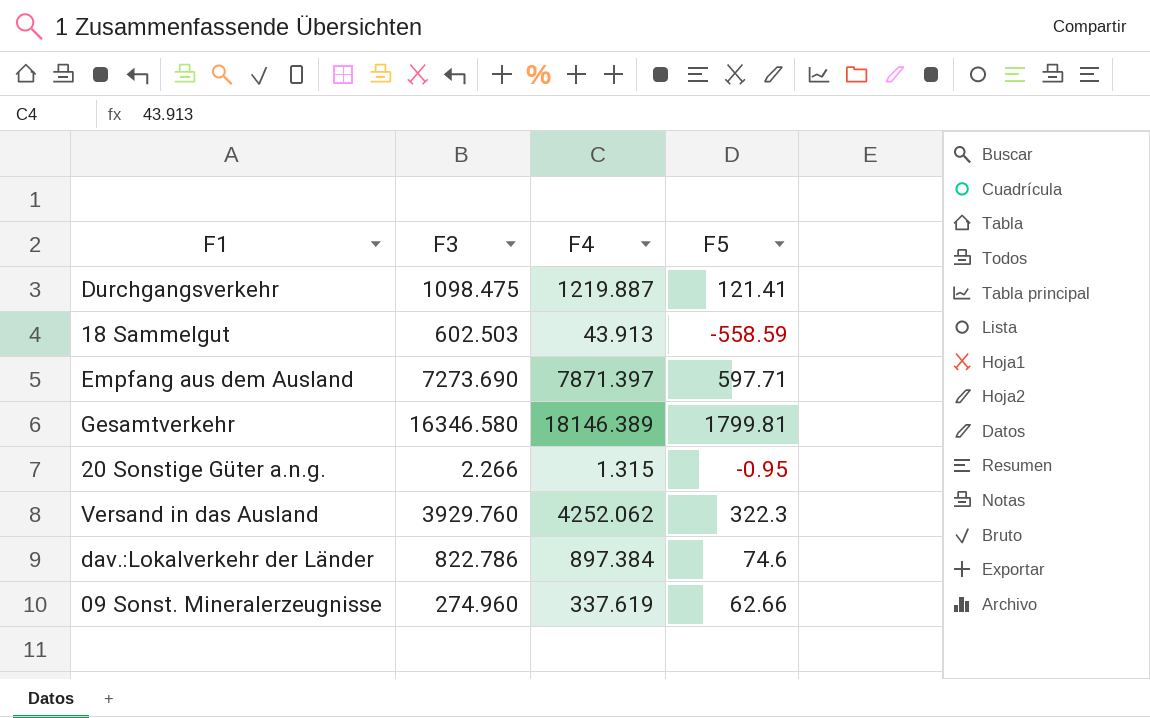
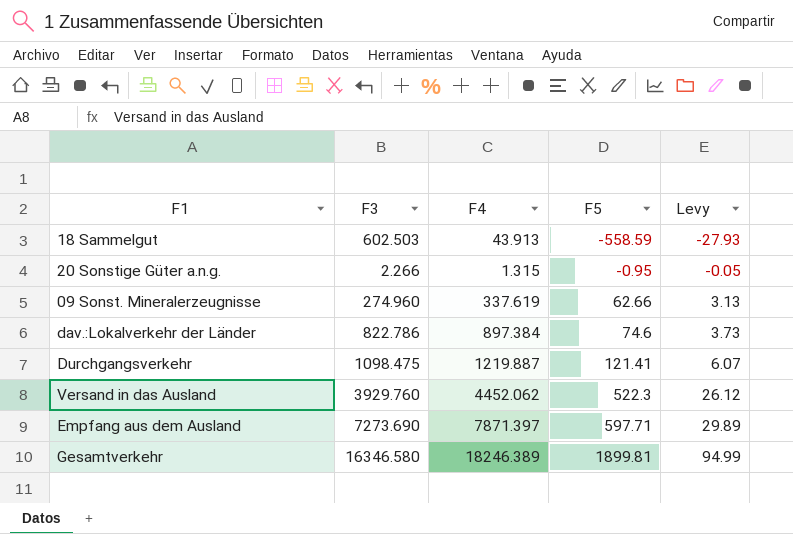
row order: none -> F5 ascending
column Levy | formula: none -> [F5] * 0.05
Versand in das Ausland | F4: 4252.062 -> 4452.062
Versand in das Ausland | F5: 322.3 -> 522.3
Gesamtverkehr | F4: 18146.389 -> 18246.389
Gesamtverkehr | F5: 1799.81 -> 1899.81

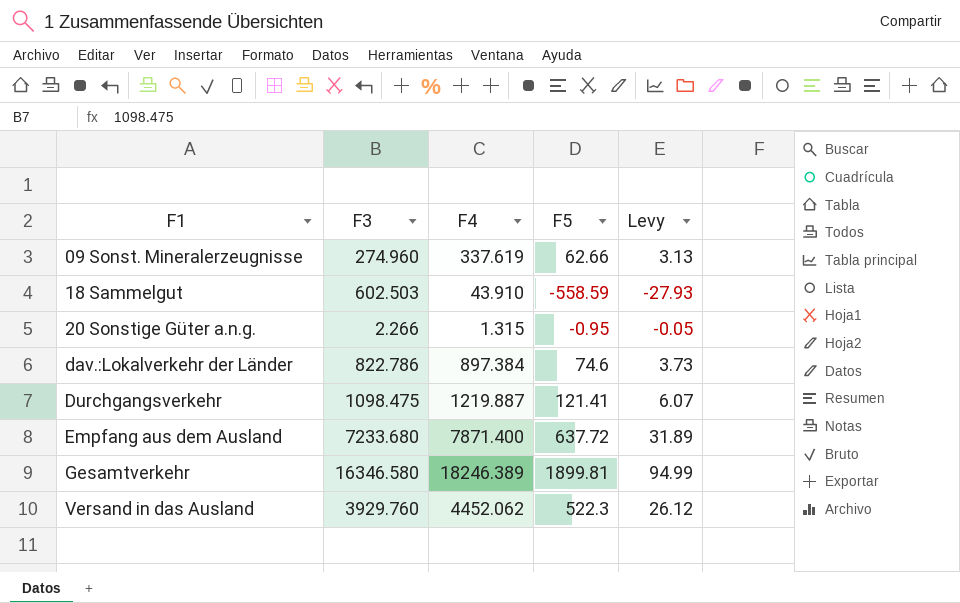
row order: F5 ascending -> F1 ascending
18 Sammelgut | F4: 43.913 -> 43.910
Empfang aus dem Ausland | F3: 7273.690 -> 7233.680
Empfang aus dem Ausland | F4: 7871.397 -> 7871.400
Empfang aus dem Ausland | F5: 597.71 -> 637.72
Empfang aus dem Ausland | Levy: 29.89 -> 31.89

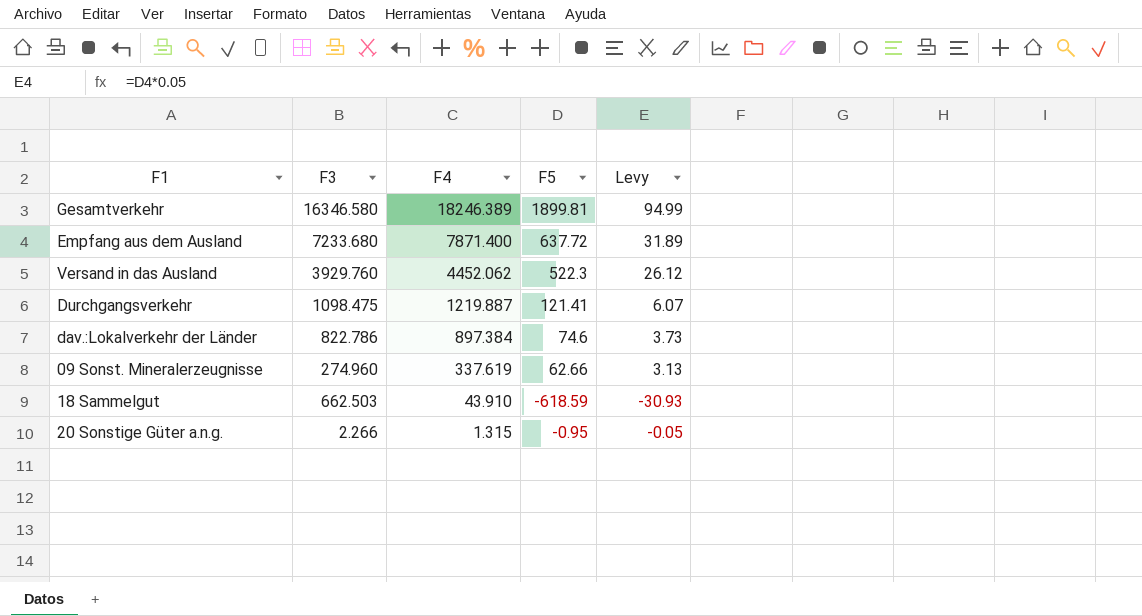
row order: F1 ascending -> F4 descending
18 Sammelgut | F3: 602.503 -> 662.503
18 Sammelgut | F5: -558.59 -> -618.59
18 Sammelgut | Levy: -27.93 -> -30.93

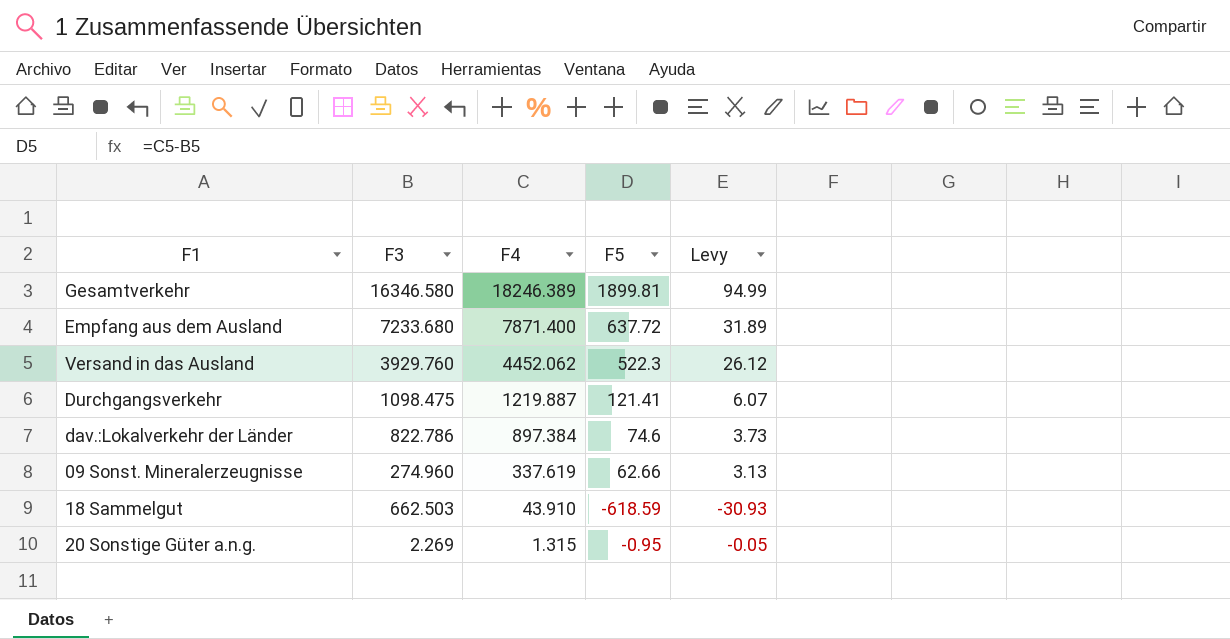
20 Sonstige Güter a.n.g. | F3: 2.266 -> 2.269

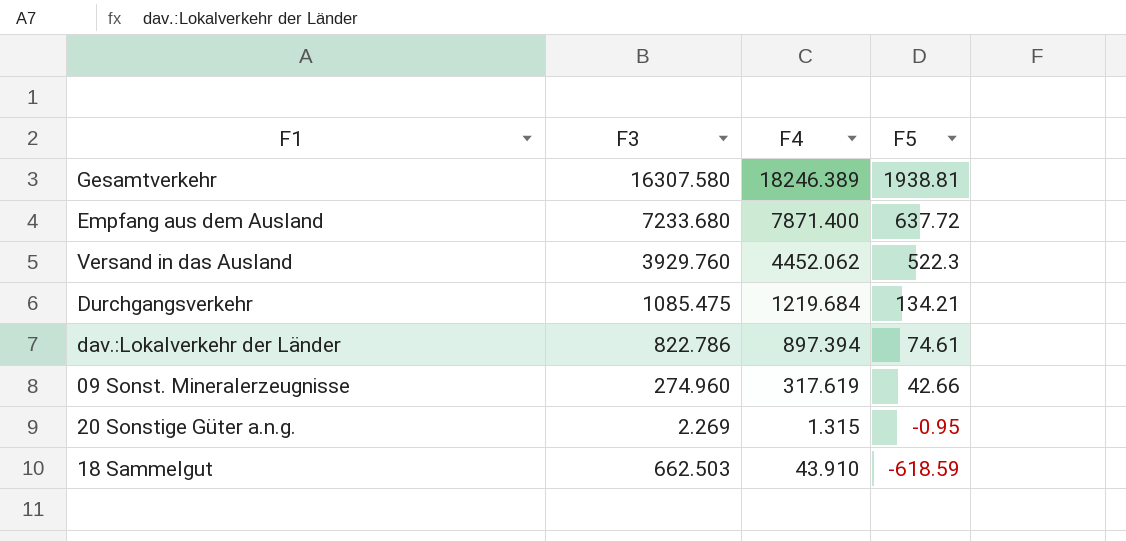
row order: F4 descending -> F5 descending
column Levy | formula: [F5] * 0.05 -> none
Gesamtverkehr | F3: 16346.580 -> 16307.580
Gesamtverkehr | F5: 1899.81 -> 1938.81
Durchgangsverkehr | F3: 1098.475 -> 1085.475
Durchgangsverkehr | F4: 1219.887 -> 1219.684
Durchgangsverkehr | F5: 121.41 -> 134.21
dav.:Lokalverkehr der Länder | F4: 897.384 -> 897.394
dav.:Lokalverkehr der Länder | F5: 74.6 -> 74.61
09 Sonst. Mineralerzeugnisse | F4: 337.619 -> 317.619
09 Sonst. Mineralerzeugnisse | F5: 62.66 -> 42.66

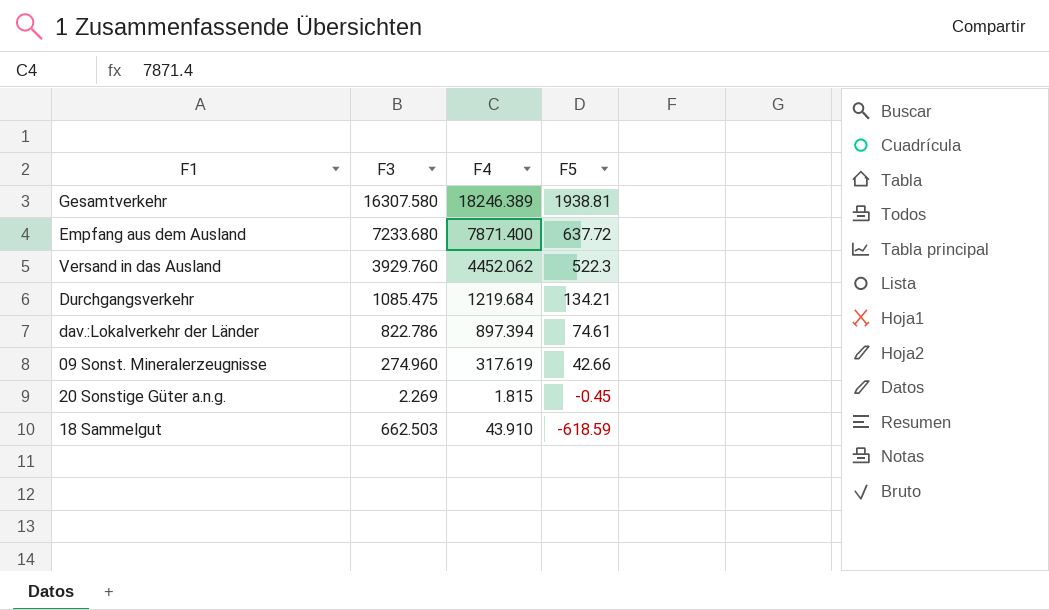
20 Sonstige Güter a.n.g. | F4: 1.315 -> 1.815
20 Sonstige Güter a.n.g. | F5: -0.95 -> -0.45

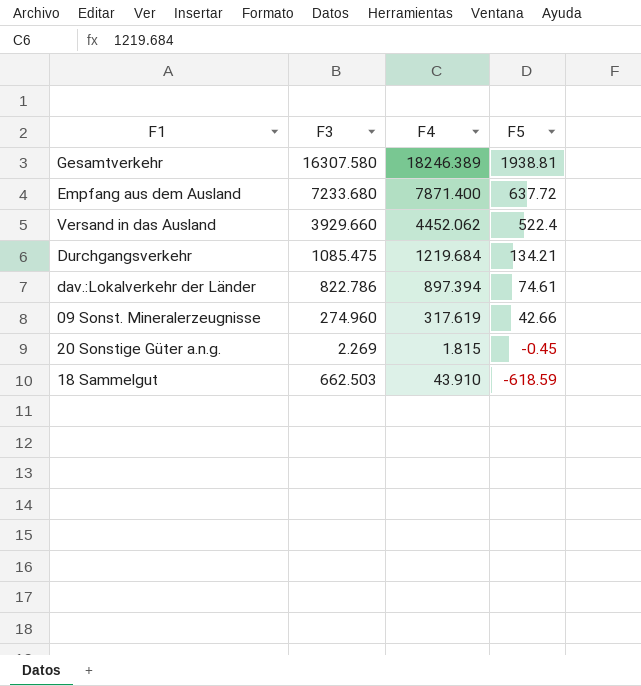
Versand in das Ausland | F3: 3929.760 -> 3929.660
Versand in das Ausland | F5: 522.3 -> 522.4

